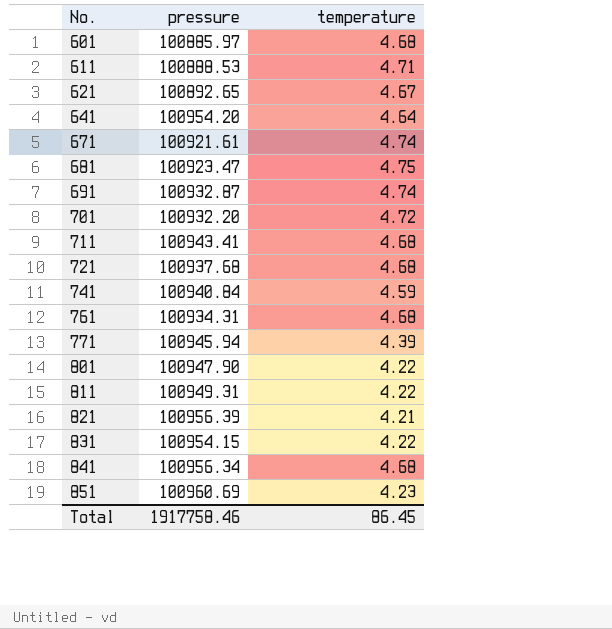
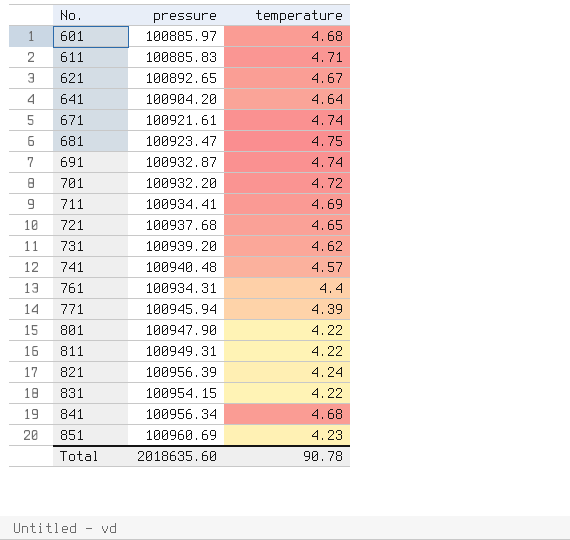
611 | pressure: 100888.53 -> 100885.83
641 | pressure: 100954.20 -> 100904.20
711 | pressure: 100943.41 -> 100934.41
711 | temperature: 4.68 -> 4.69
721 | temperature: 4.68 -> 4.65
row 731: none -> 100939.20 | 4.62
741 | pressure: 100940.84 -> 100940.48
741 | temperature: 4.59 -> 4.57
761 | temperature: 4.68 -> 4.4
821 | temperature: 4.21 -> 4.24
Total | pressure: 1917758.46 -> 2018635.60
Total | temperature: 86.45 -> 90.78

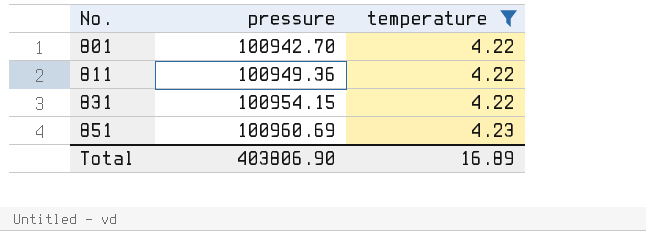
filter: none -> temperature <= 4.23
801 | pressure: 100947.90 -> 100942.70
811 | pressure: 100949.31 -> 100949.36
Total | pressure: 2018635.60 -> 403806.90
Total | temperature: 90.78 -> 16.89

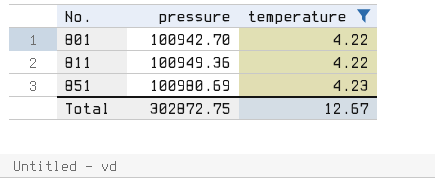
row 831: 100954.15 | 4.22 -> none
851 | pressure: 100960.69 -> 100980.69
Total | pressure: 403806.90 -> 302872.75
Total | temperature: 16.89 -> 12.67

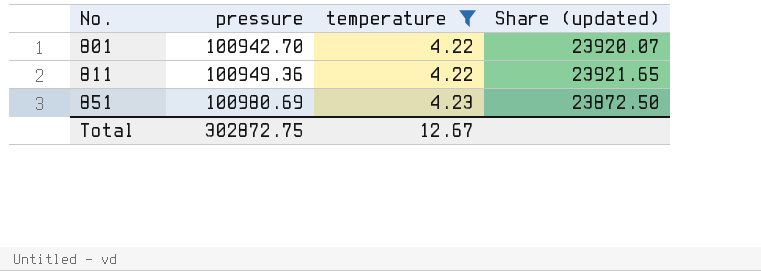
column Share (updated) | formula: none -> [pressure] / [temperature]

